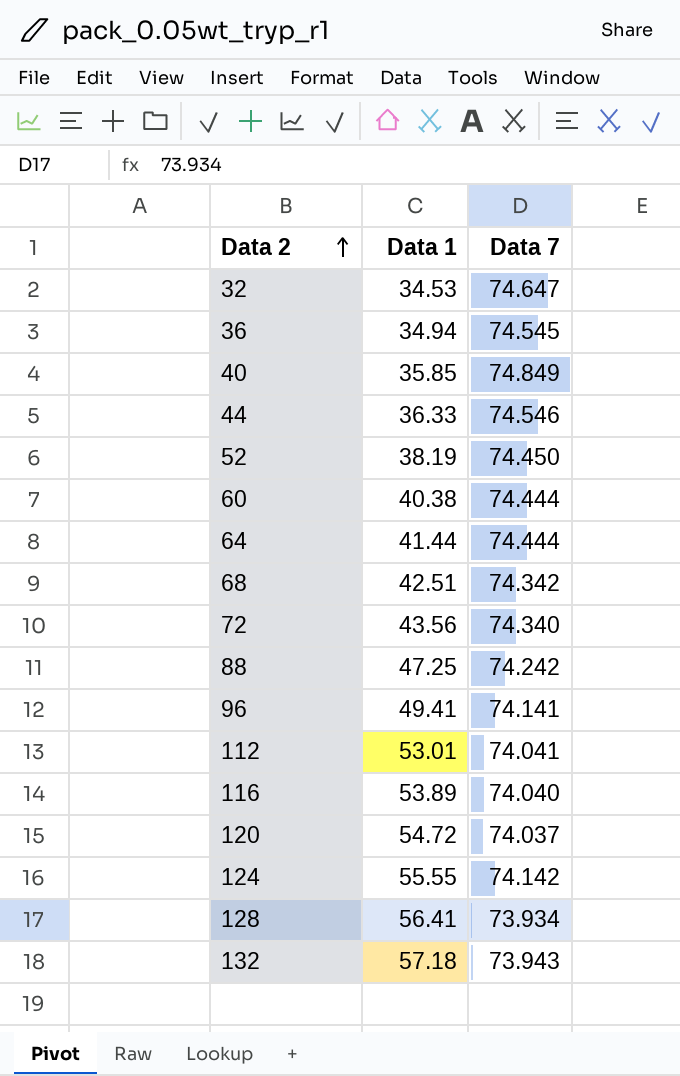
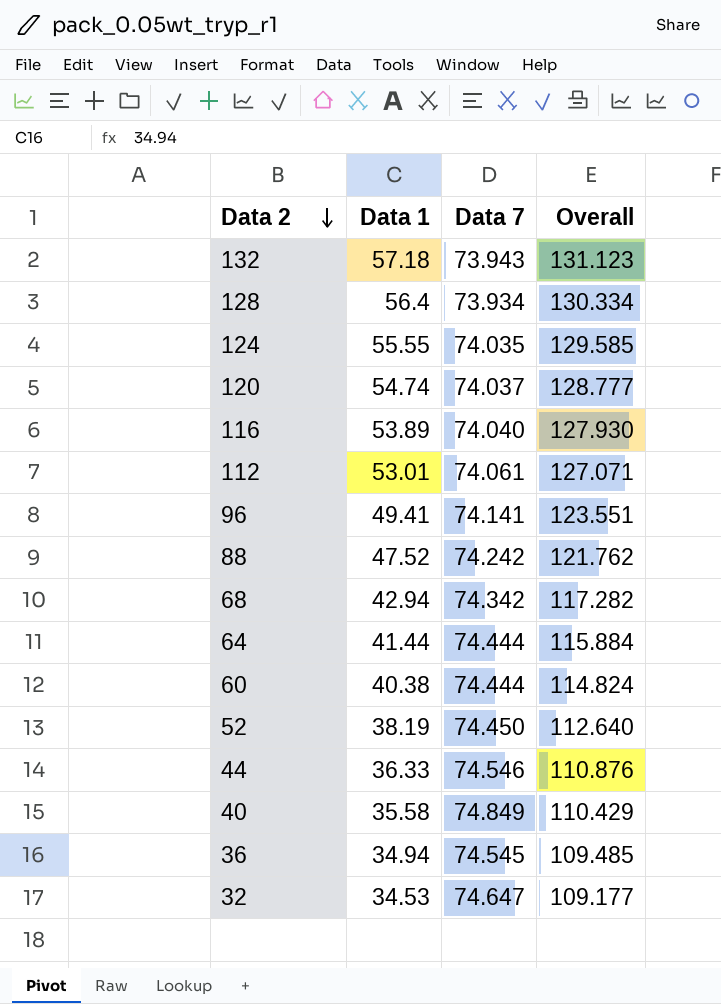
row order: Data 2 ascending -> Data 2 descending
column Overall | formula: none -> [Data 1] + [Data 7]
row 72: 43.56 | 74.340 -> none
128 | Data 1: 56.41 -> 56.4
124 | Data 7: 74.142 -> 74.035
120 | Data 1: 54.72 -> 54.74
112 | Data 7: 74.041 -> 74.061
88 | Data 1: 47.25 -> 47.52
68 | Data 1: 42.51 -> 42.94
40 | Data 1: 35.85 -> 35.58

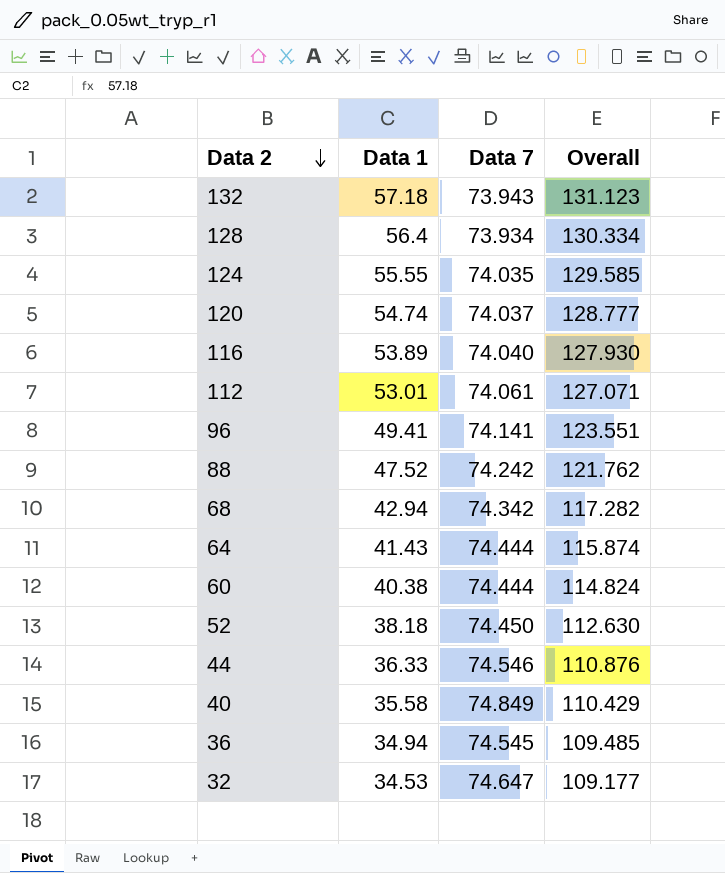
64 | Data 1: 41.44 -> 41.43
64 | Overall: 115.884 -> 115.874
52 | Data 1: 38.19 -> 38.18
52 | Overall: 112.640 -> 112.630

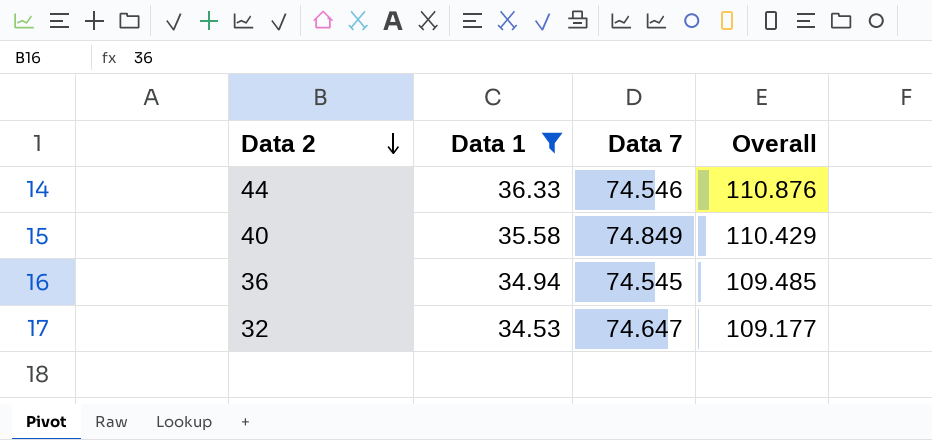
filter: none -> Data 1 <= 36.33

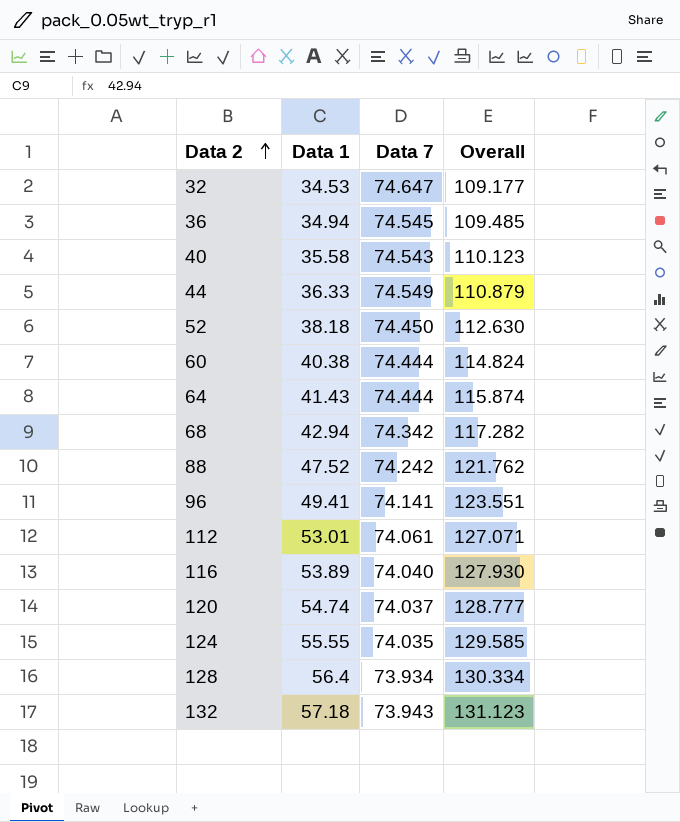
filter: Data 1 <= 36.33 -> none
row order: Data 2 descending -> Data 2 ascending
40 | Data 7: 74.849 -> 74.543
40 | Overall: 110.429 -> 110.123
44 | Data 7: 74.546 -> 74.549
44 | Overall: 110.876 -> 110.879

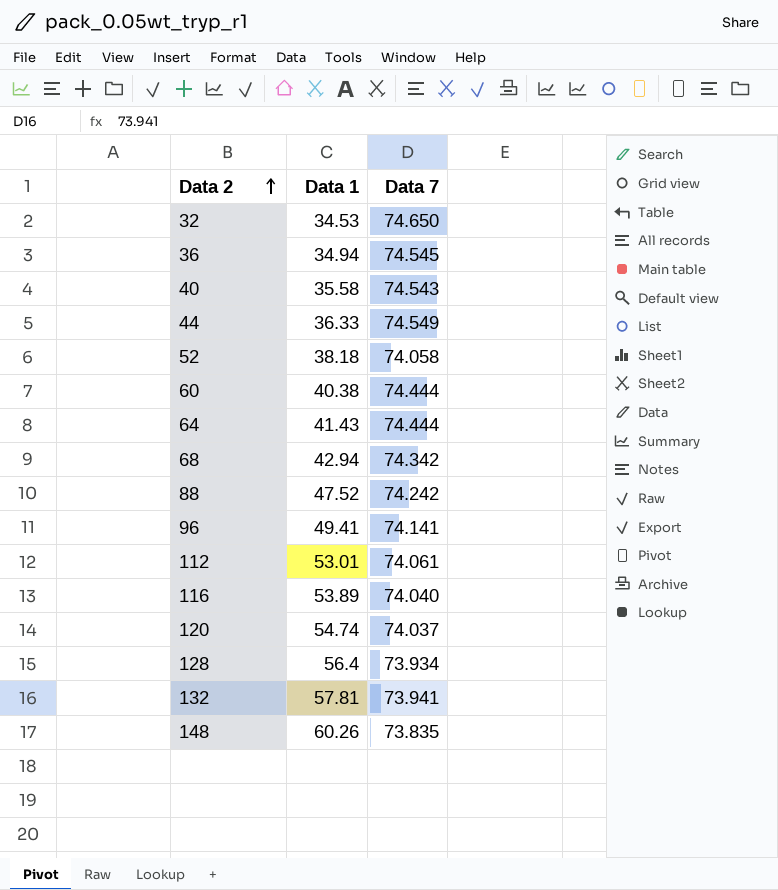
column Overall | formula: [Data 1] + [Data 7] -> none
row 124: 55.55 | 74.035 | 129.585 -> none
32 | Data 7: 74.647 -> 74.650
52 | Data 7: 74.450 -> 74.058
132 | Data 1: 57.18 -> 57.81
132 | Data 7: 73.943 -> 73.941
row 148: none -> 60.26 | 73.835

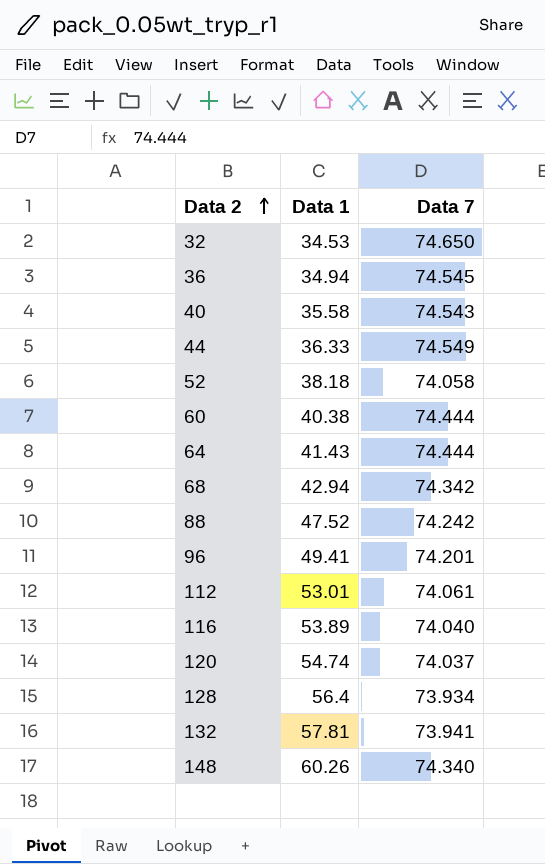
96 | Data 7: 74.141 -> 74.201
148 | Data 7: 73.835 -> 74.340

